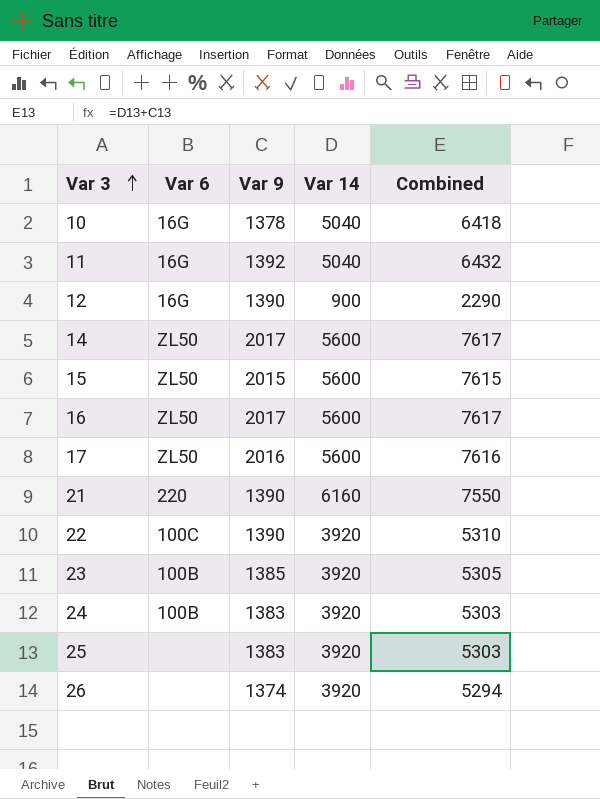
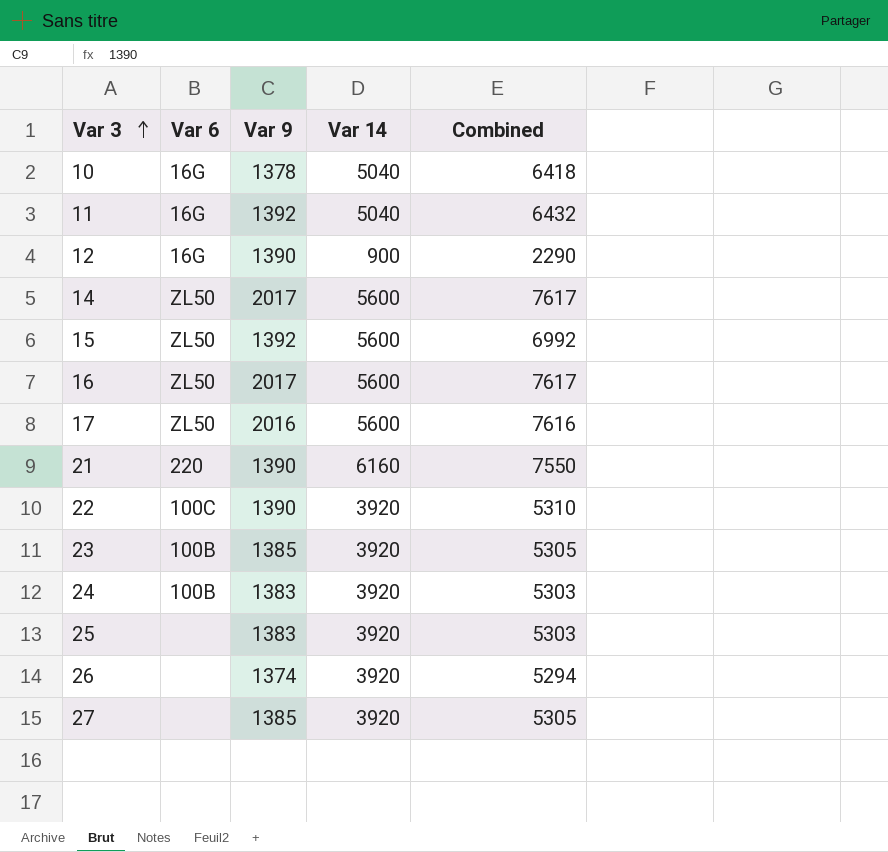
15 | Var 9: 2015 -> 1392
15 | Combined: 7615 -> 6992
row 27: none -> none | 1385 | 3920 | 5305

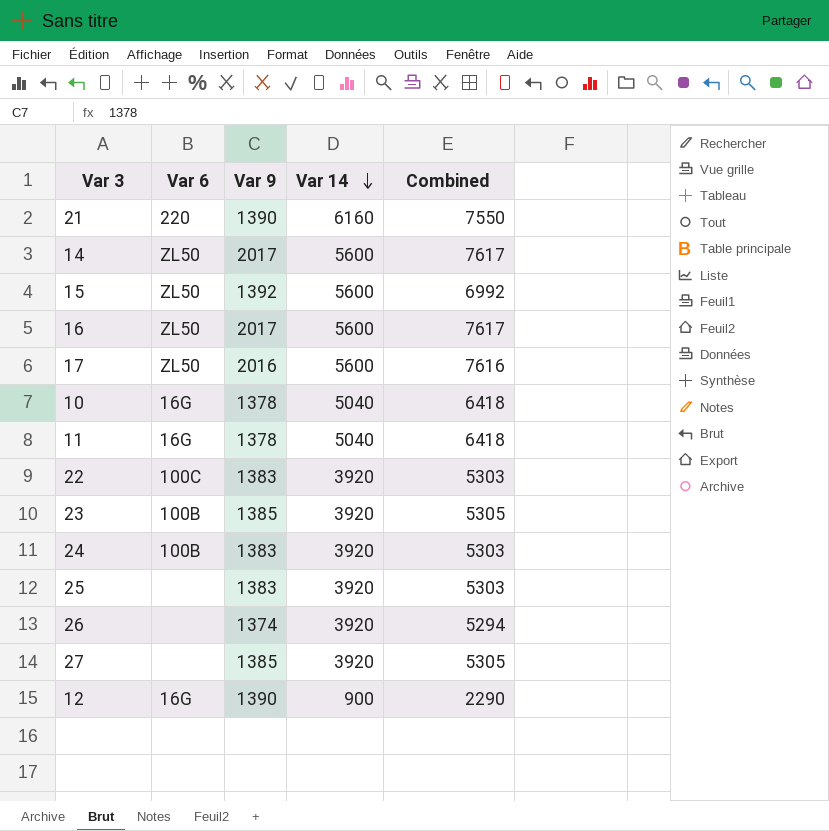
row order: Var 3 ascending -> Var 14 descending
11 | Var 9: 1392 -> 1378
11 | Combined: 6432 -> 6418
22 | Var 9: 1390 -> 1383
22 | Combined: 5310 -> 5303

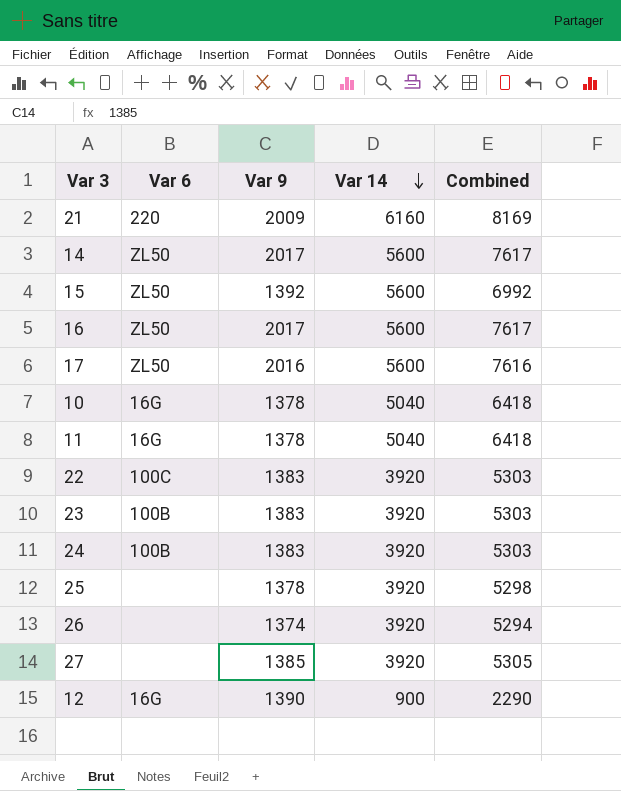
21 | Var 9: 1390 -> 2009
21 | Combined: 7550 -> 8169
23 | Var 9: 1385 -> 1383
23 | Combined: 5305 -> 5303
25 | Var 9: 1383 -> 1378
25 | Combined: 5303 -> 5298

